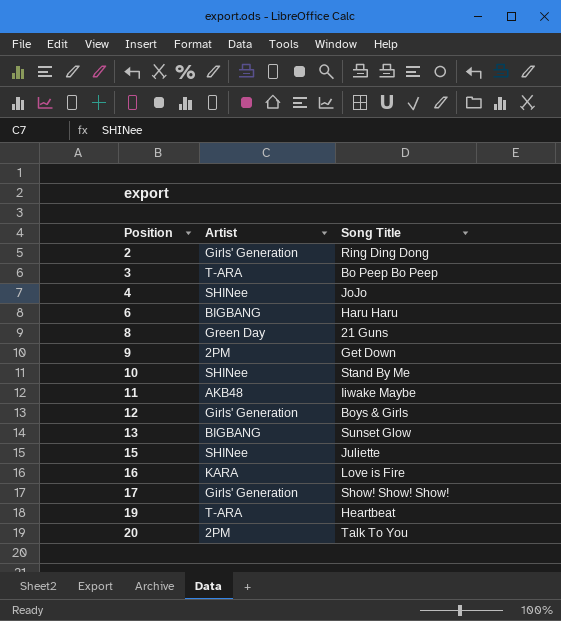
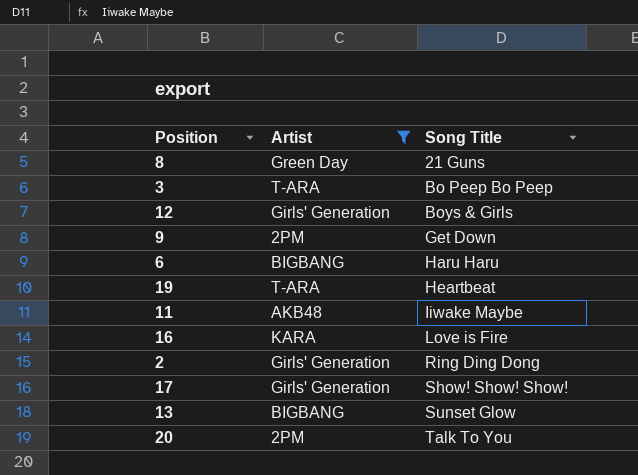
filter: none -> Artist != SHINee
row order: Position ascending -> Song Title ascending

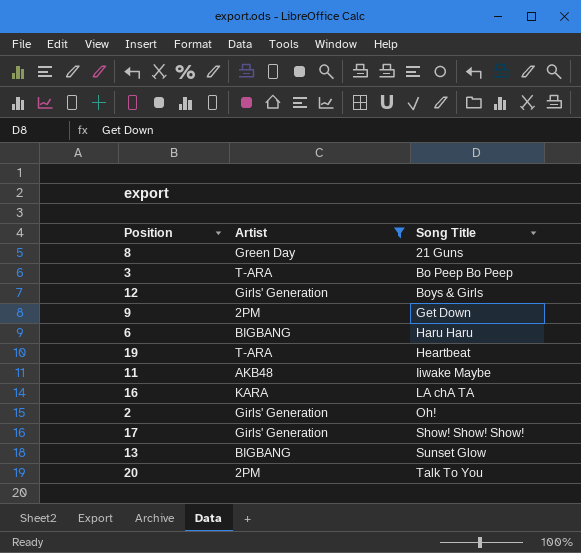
16 | Song Title: Love is Fire -> LA chA TA
2 | Song Title: Ring Ding Dong -> Oh!

